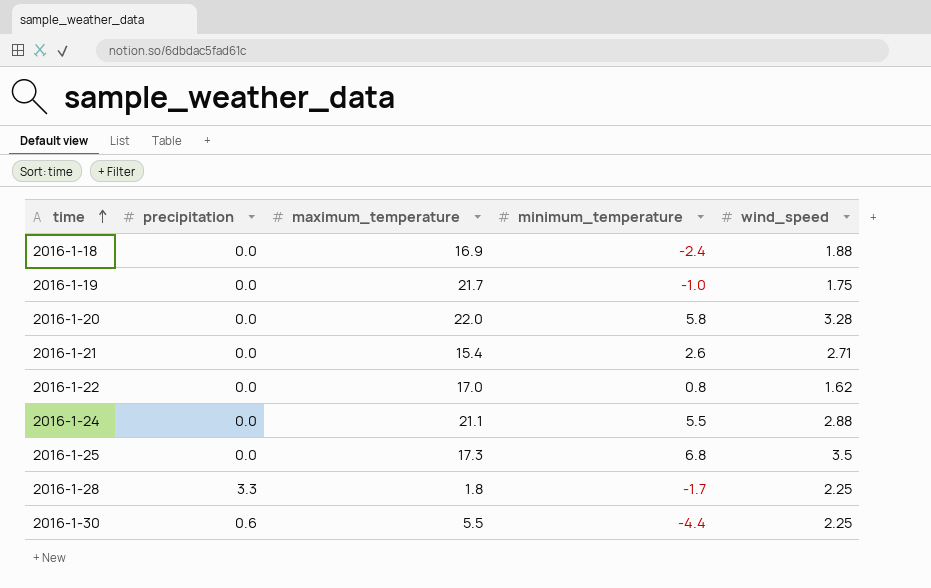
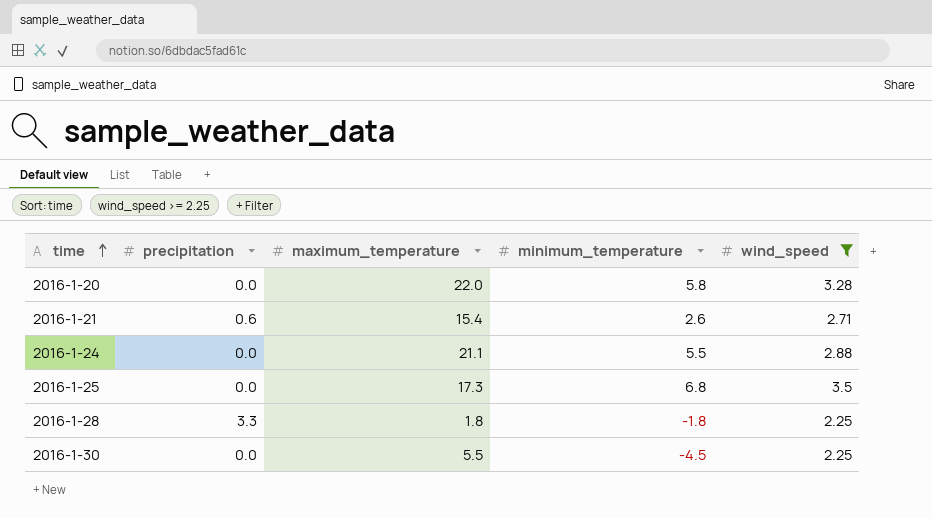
filter: none -> wind_speed >= 2.25
2016-1-21 | precipitation: 0.0 -> 0.6
2016-1-28 | minimum_temperature: -1.7 -> -1.8
2016-1-30 | precipitation: 0.6 -> 0.0
2016-1-30 | minimum_temperature: -4.4 -> -4.5

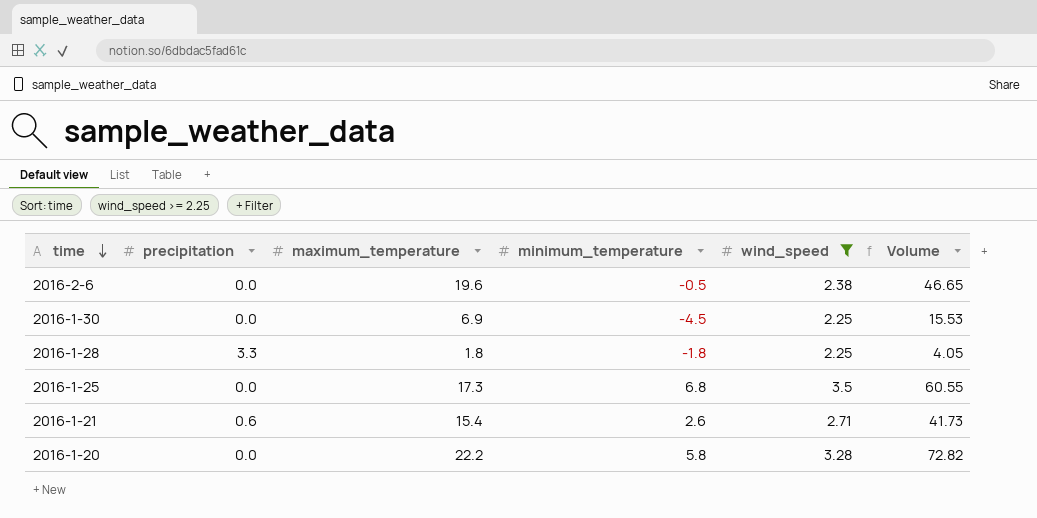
row order: time ascending -> time descending
column Volume | formula: none -> [maximum_temperature] * [wind_speed]
row 2016-1-24: 0.0 | 21.1 | 5.5 | 2.88 -> none
row 2016-2-6: none -> 0.0 | 19.6 | -0.5 | 2.38 | 46.65
2016-1-30 | maximum_temperature: 5.5 -> 6.9
2016-1-20 | maximum_temperature: 22.0 -> 22.2

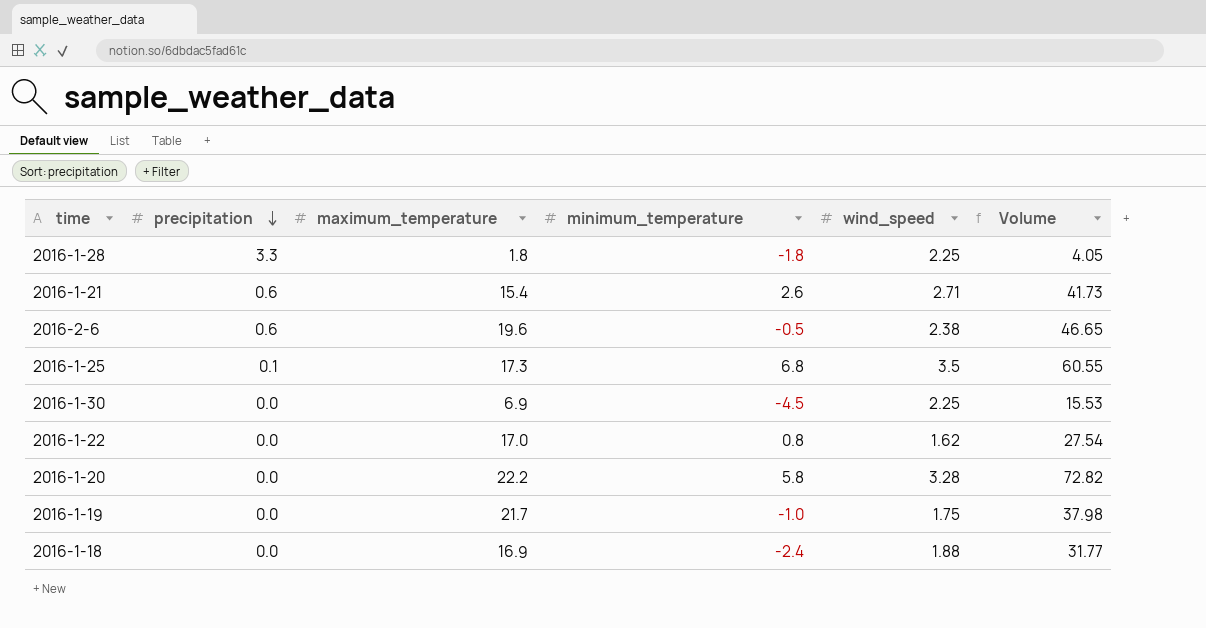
filter: wind_speed >= 2.25 -> none
row order: time descending -> precipitation descending
2016-2-6 | precipitation: 0.0 -> 0.6
2016-1-25 | precipitation: 0.0 -> 0.1

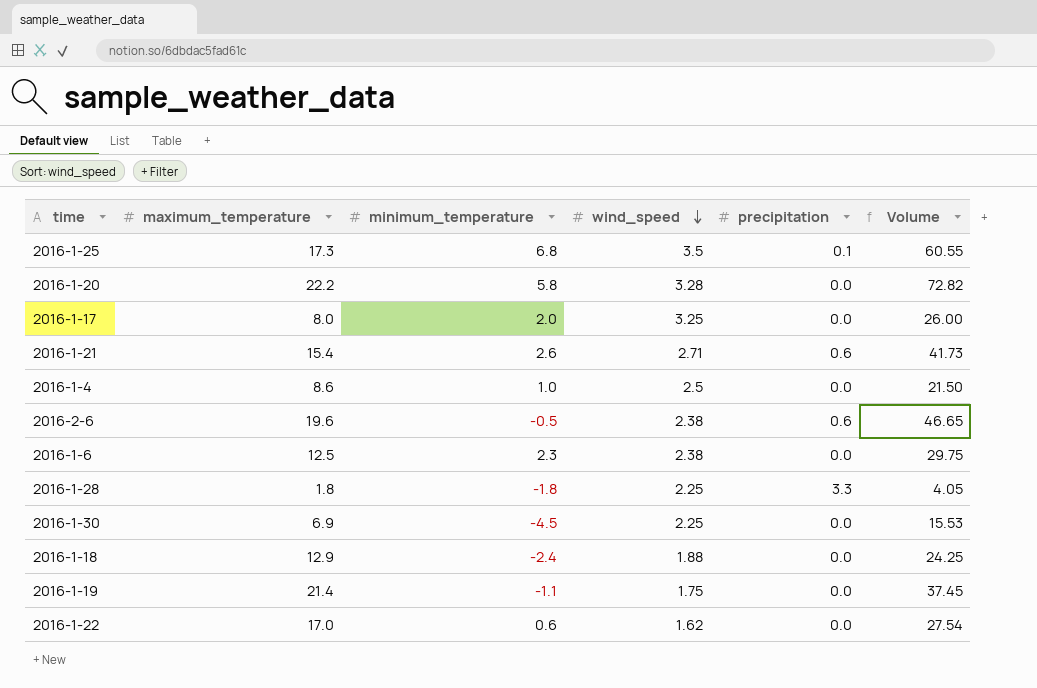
row order: precipitation descending -> wind_speed descending
column precipitation | position: 2 -> 5
row 2016-1-17: none -> 8.0 | 2.0 | 3.25 | 0.0 | 26.00
row 2016-1-4: none -> 8.6 | 1.0 | 2.5 | 0.0 | 21.50
row 2016-1-6: none -> 12.5 | 2.3 | 2.38 | 0.0 | 29.75
2016-1-18 | maximum_temperature: 16.9 -> 12.9
2016-1-18 | Volume: 31.77 -> 24.25
2016-1-19 | maximum_temperature: 21.7 -> 21.4
2016-1-19 | minimum_temperature: -1.0 -> -1.1
2016-1-19 | Volume: 37.98 -> 37.45
2016-1-22 | minimum_temperature: 0.8 -> 0.6

